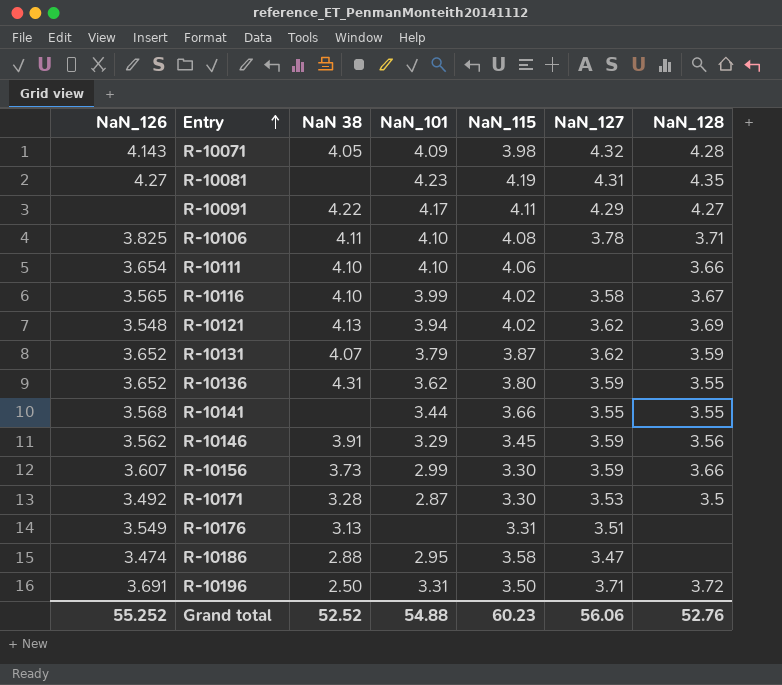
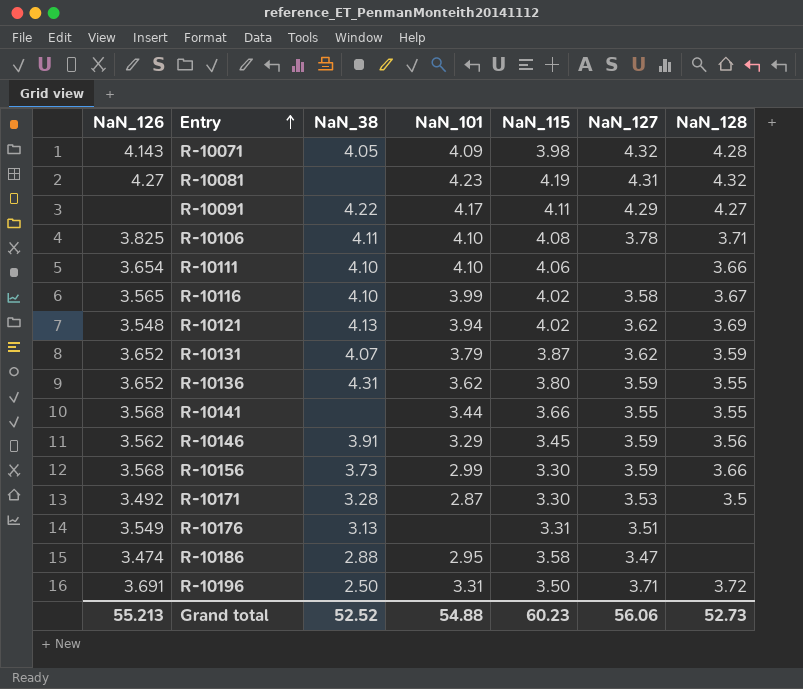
column name: NaN 38 -> NaN_38
R-10081 | NaN_128: 4.35 -> 4.32
R-10156 | NaN_126: 3.607 -> 3.568
Grand total | NaN_126: 55.252 -> 55.213
Grand total | NaN_128: 52.76 -> 52.73

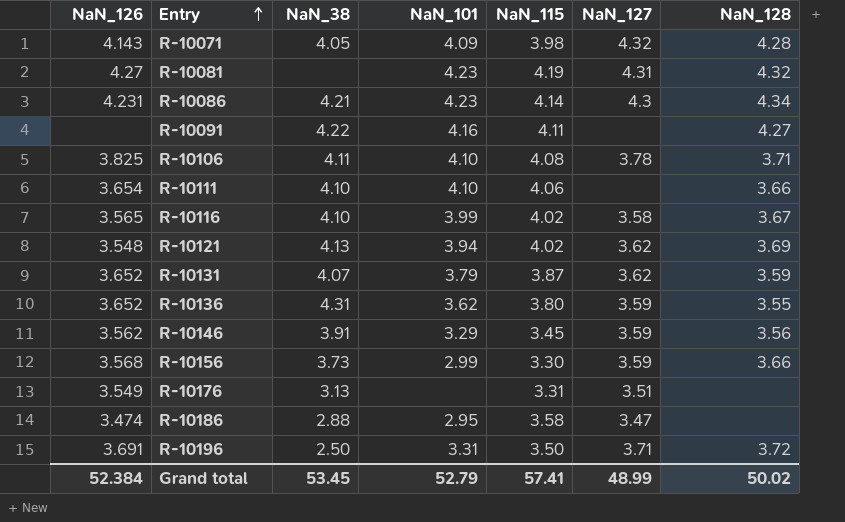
row R-10141: 3.568 | none | 3.44 | 3.66 | 3.55 | 3.55 -> none
row R-10171: 3.492 | 3.28 | 2.87 | 3.30 | 3.53 | 3.5 -> none
row R-10086: none -> 4.231 | 4.21 | 4.23 | 4.14 | 4.3 | 4.34
R-10091 | NaN_101: 4.17 -> 4.16
R-10091 | NaN_127: 4.29 -> none
Grand total | NaN_126: 55.213 -> 52.384
Grand total | NaN_38: 52.52 -> 53.45
Grand total | NaN_101: 54.88 -> 52.79
Grand total | NaN_115: 60.23 -> 57.41
Grand total | NaN_127: 56.06 -> 48.99
Grand total | NaN_128: 52.73 -> 50.02

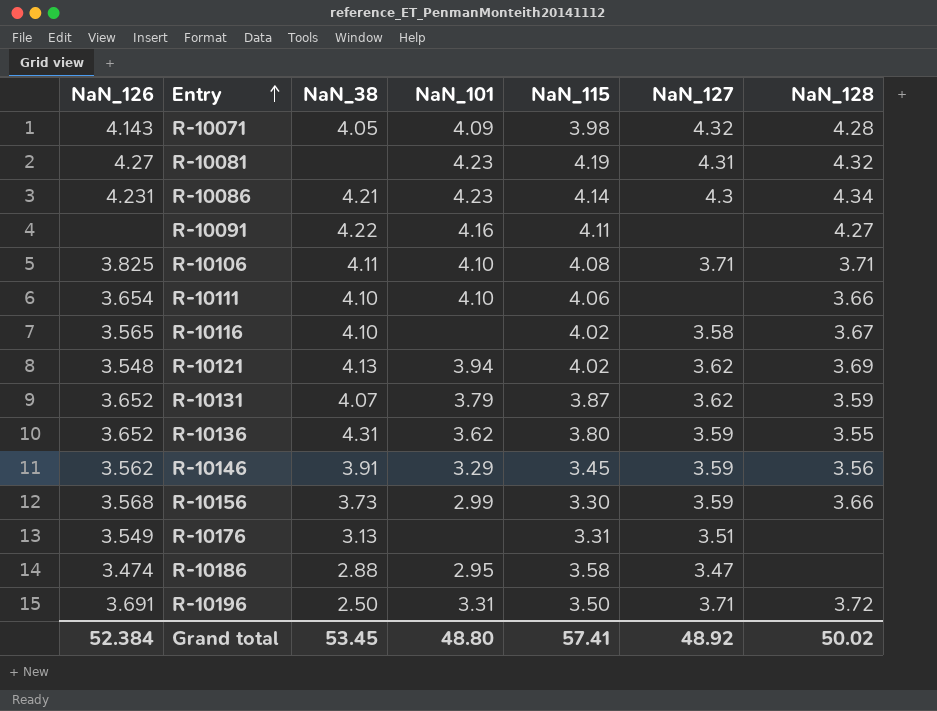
R-10106 | NaN_127: 3.78 -> 3.71
R-10116 | NaN_101: 3.99 -> none
Grand total | NaN_101: 52.79 -> 48.80
Grand total | NaN_127: 48.99 -> 48.92

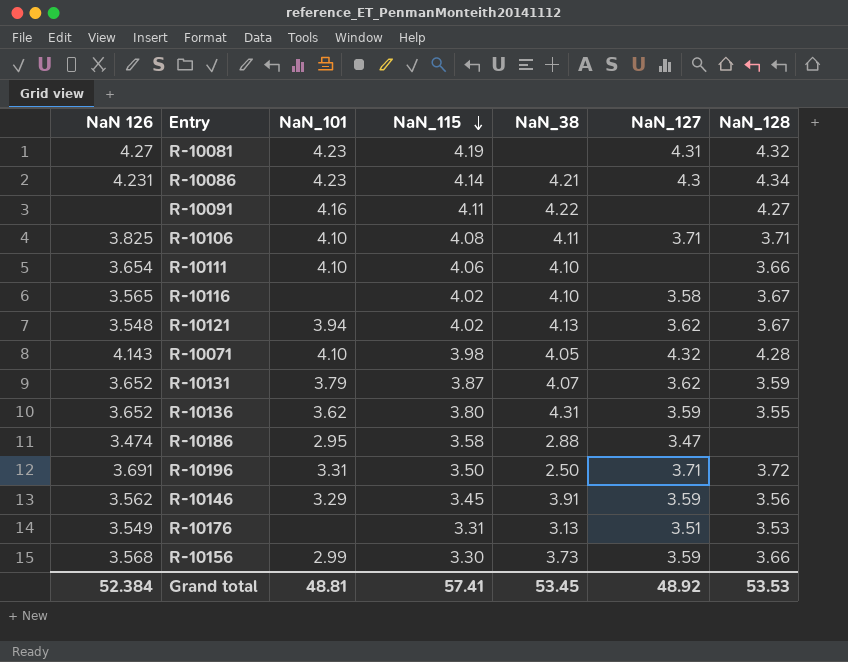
row order: Entry ascending -> NaN_115 descending
column name: NaN_126 -> NaN 126
column NaN_38 | position: 3 -> 5
R-10121 | NaN_128: 3.69 -> 3.67
R-10071 | NaN_101: 4.09 -> 4.10
R-10176 | NaN_128: none -> 3.53
Grand total | NaN_101: 48.80 -> 48.81
Grand total | NaN_128: 50.02 -> 53.53

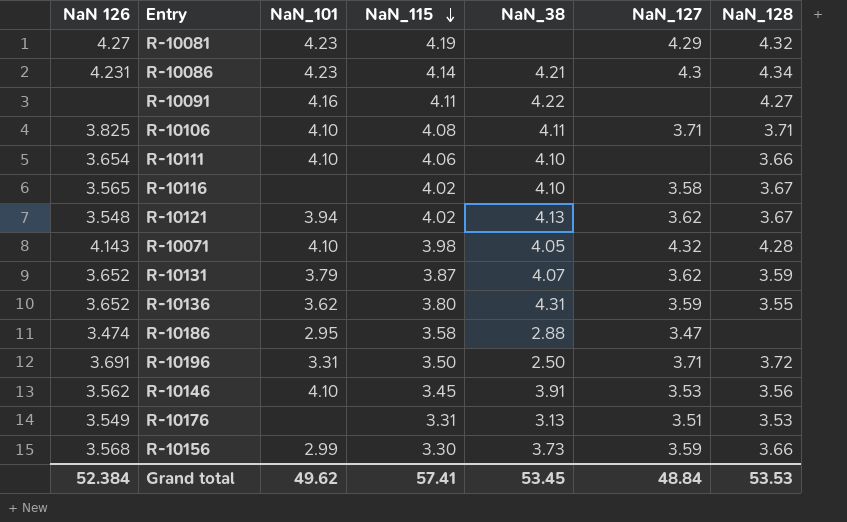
R-10081 | NaN_127: 4.31 -> 4.29
R-10146 | NaN_101: 3.29 -> 4.10
R-10146 | NaN_127: 3.59 -> 3.53
Grand total | NaN_101: 48.81 -> 49.62
Grand total | NaN_127: 48.92 -> 48.84

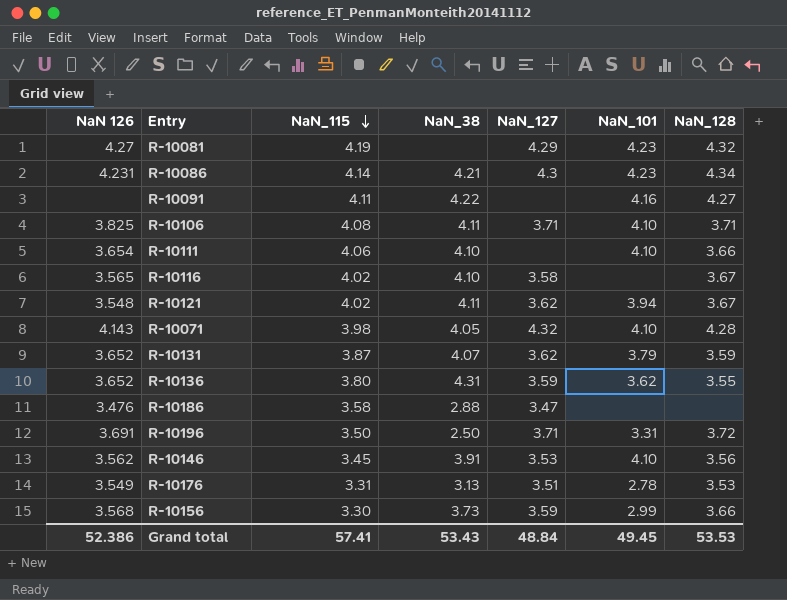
column NaN_101 | position: 3 -> 6
R-10121 | NaN_38: 4.13 -> 4.11
R-10186 | NaN 126: 3.474 -> 3.476
R-10186 | NaN_101: 2.95 -> none
R-10176 | NaN_101: none -> 2.78
Grand total | NaN 126: 52.384 -> 52.386
Grand total | NaN_38: 53.45 -> 53.43
Grand total | NaN_101: 49.62 -> 49.45

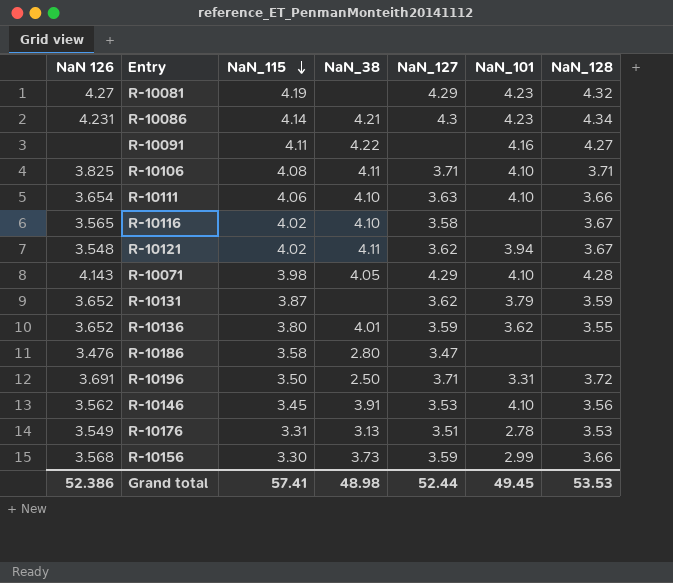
R-10111 | NaN_127: none -> 3.63
R-10071 | NaN_127: 4.32 -> 4.29
R-10131 | NaN_38: 4.07 -> none
R-10136 | NaN_38: 4.31 -> 4.01
R-10186 | NaN_38: 2.88 -> 2.80
Grand total | NaN_38: 53.43 -> 48.98
Grand total | NaN_127: 48.84 -> 52.44

